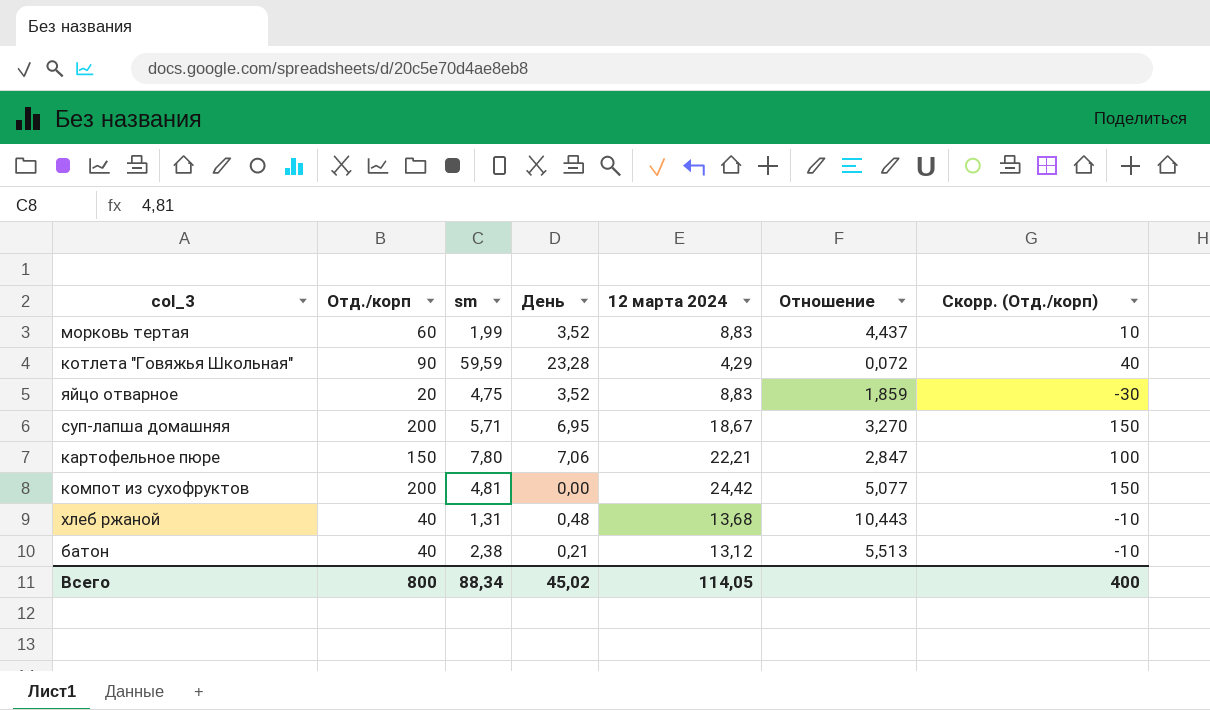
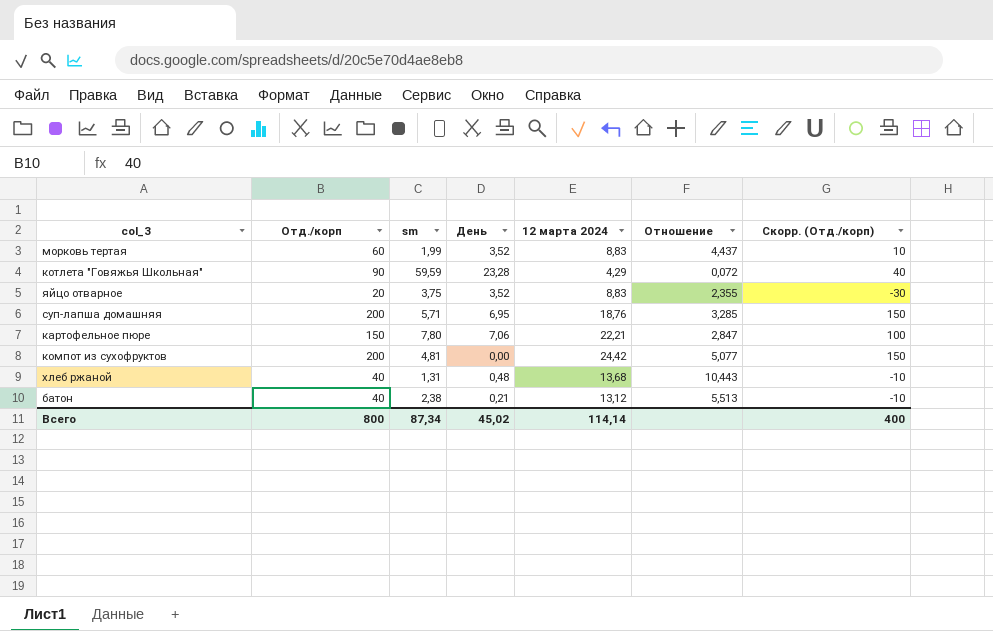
яйцо отварное | sm: 4,75 -> 3,75
яйцо отварное | Отношение: 1,859 -> 2,355
суп-лапша домашняя | 12 марта 2024: 18,67 -> 18,76
суп-лапша домашняя | Отношение: 3,270 -> 3,285
Всего | sm: 88,34 -> 87,34
Всего | 12 марта 2024: 114,05 -> 114,14

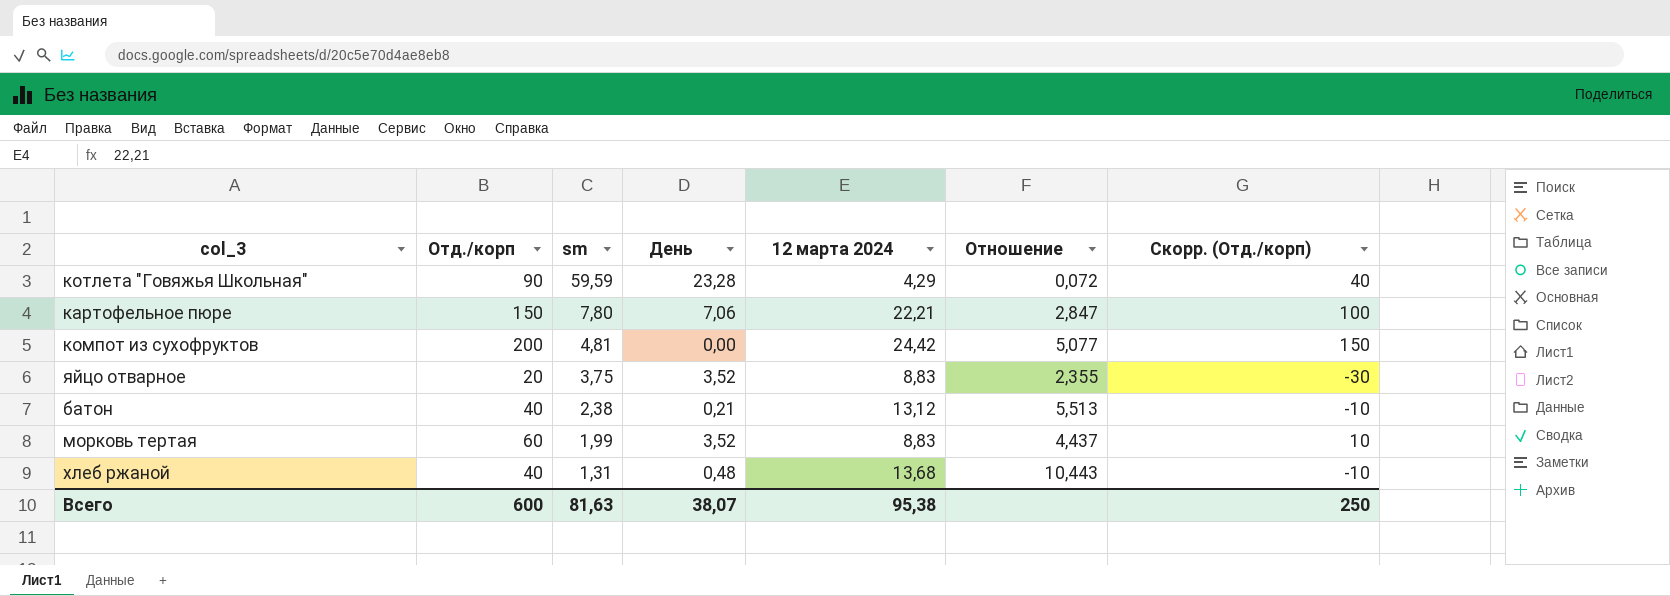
row order: none -> sm descending
row суп-лапша домашняя: 200 | 5,71 | 6,95 | 18,76 | 3,285 | 150 -> none
Всего | Отд./корп: 800 -> 600
Всего | sm: 87,34 -> 81,63
Всего | День: 45,02 -> 38,07
Всего | 12 марта 2024: 114,14 -> 95,38
Всего | Скорр. (Отд./корп): 400 -> 250

